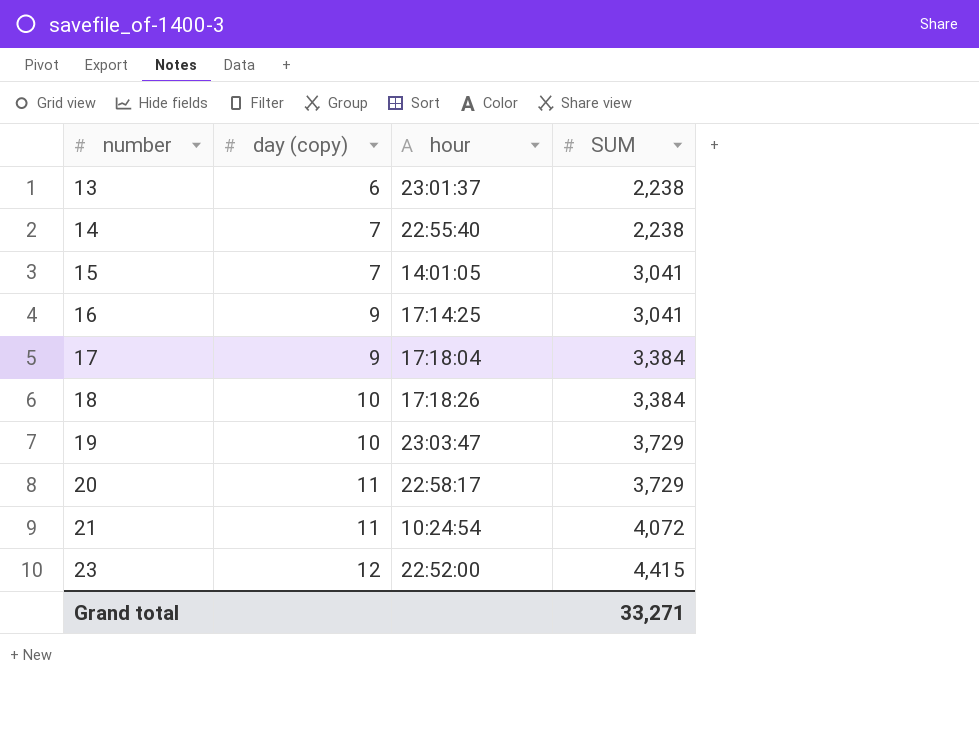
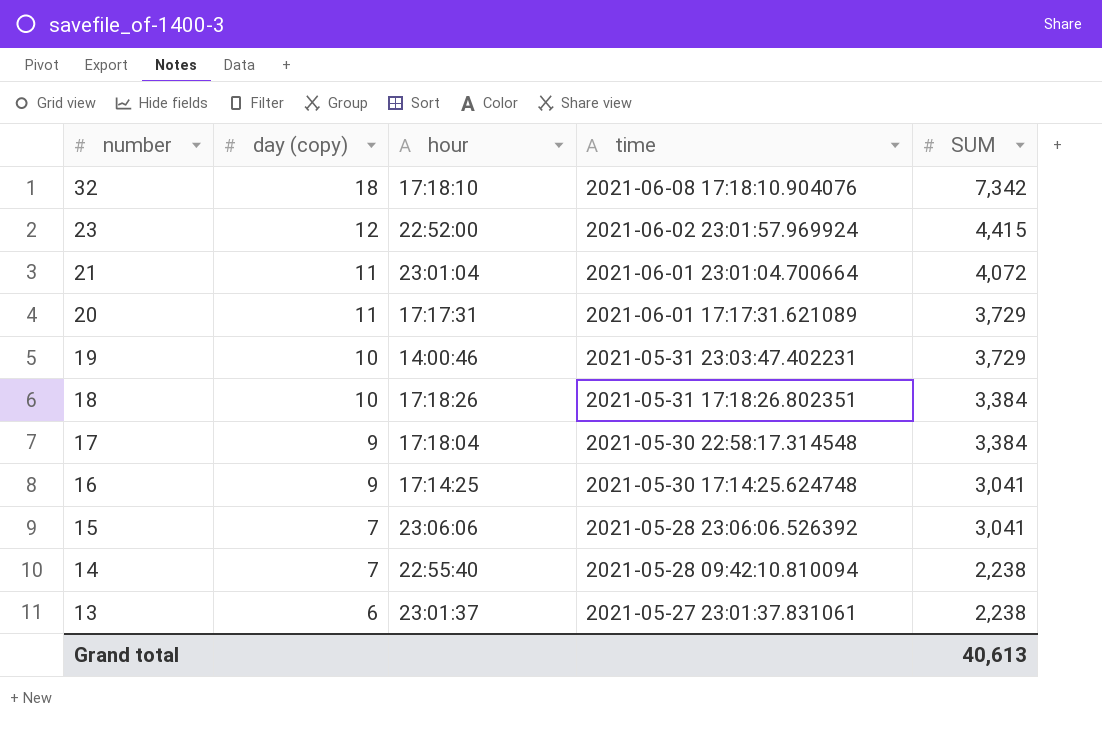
row order: number ascending -> number descending
column time | position: none -> 4
row 32: none -> 18 | 17:18:10 | 2021-06-08 17:18:10.904076 | 7,342
21 | hour: 10:24:54 -> 23:01:04
20 | hour: 22:58:17 -> 17:17:31
19 | hour: 23:03:47 -> 14:00:46
15 | hour: 14:01:05 -> 23:06:06
Grand total | SUM: 33,271 -> 40,613

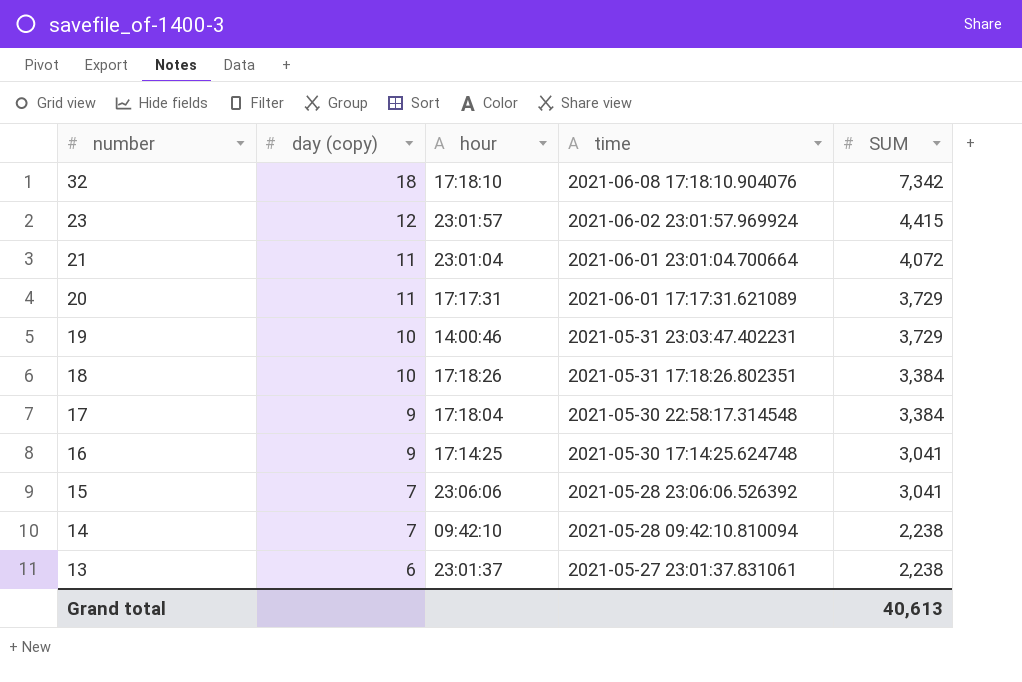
23 | hour: 22:52:00 -> 23:01:57
14 | hour: 22:55:40 -> 09:42:10

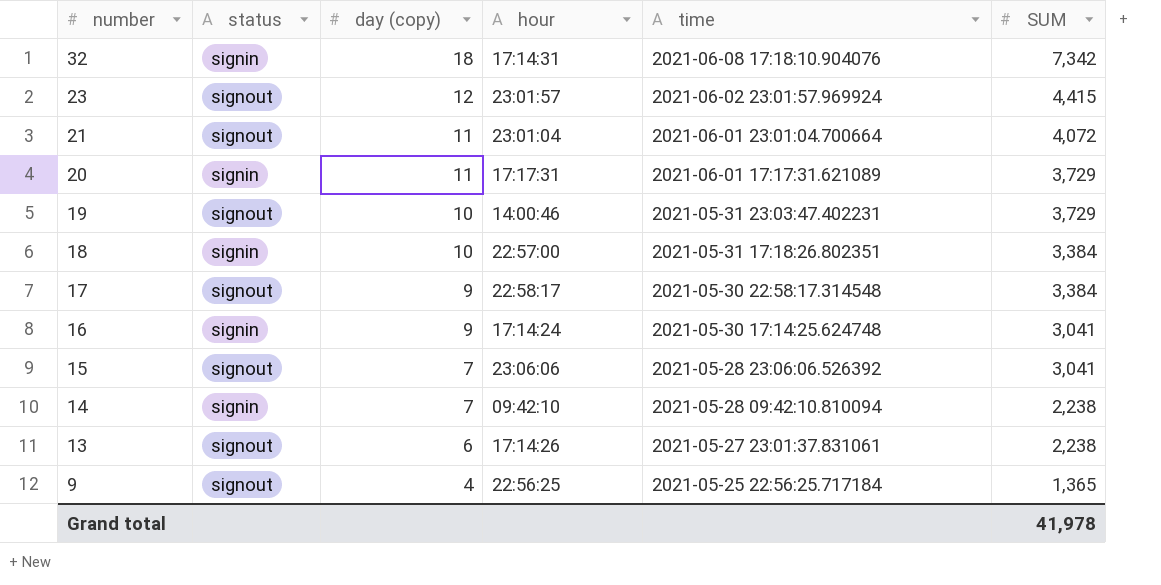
column status | position: none -> 2
32 | hour: 17:18:10 -> 17:14:31
18 | hour: 17:18:26 -> 22:57:00
17 | hour: 17:18:04 -> 22:58:17
16 | hour: 17:14:25 -> 17:14:24
13 | hour: 23:01:37 -> 17:14:26
row 9: none -> signout | 4 | 22:56:25 | 2021-05-25 22:56:25.717184 | 1,365
Grand total | SUM: 40,613 -> 41,978

